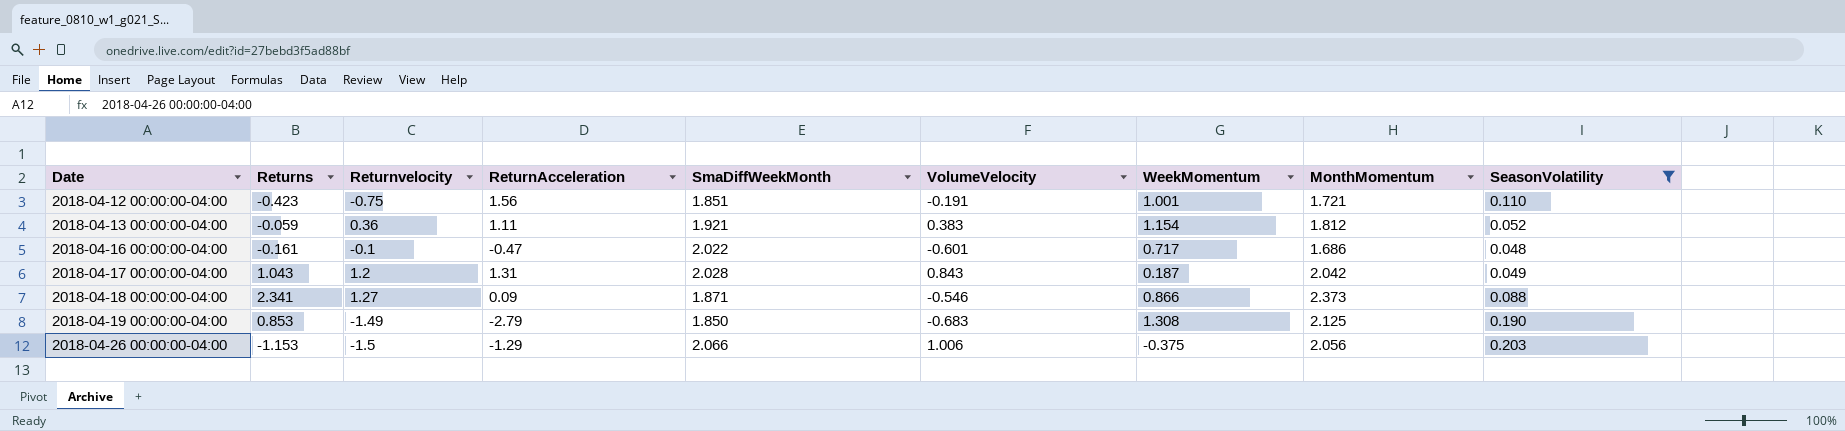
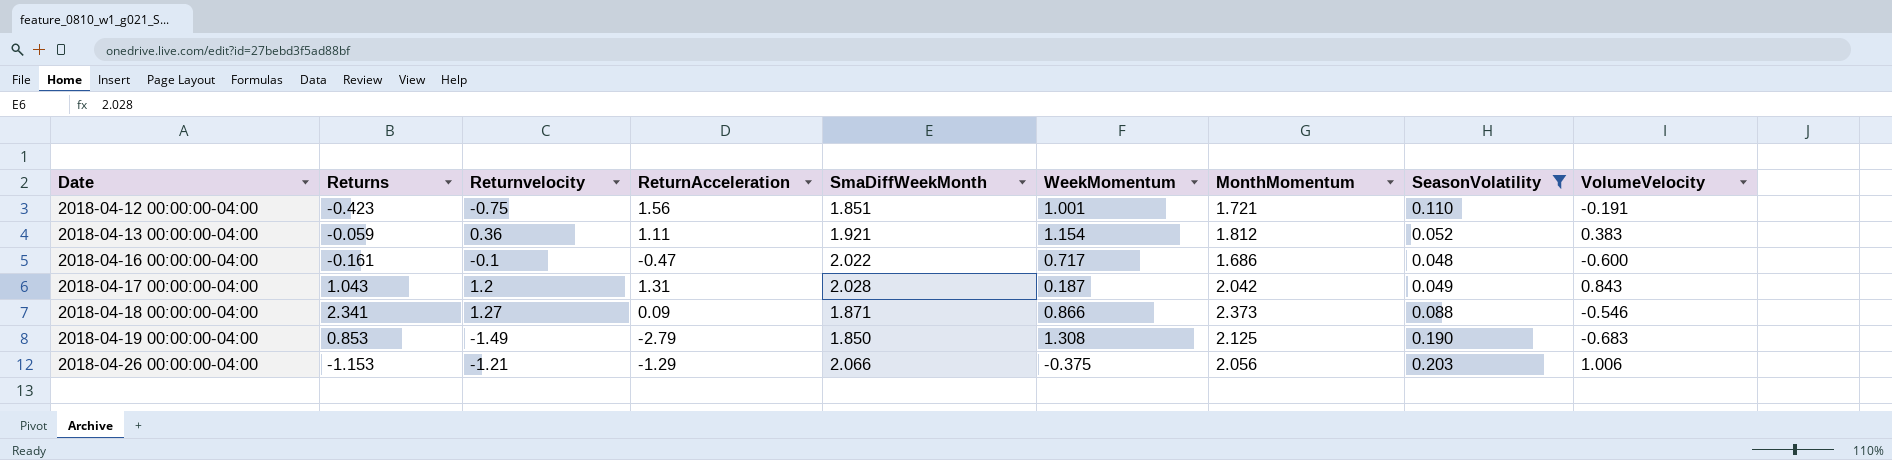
column VolumeVelocity | position: 6 -> 9
2018-04-16 00:00:00-04:00 | VolumeVelocity: -0.601 -> -0.600
2018-04-26 00:00:00-04:00 | Returnvelocity: -1.5 -> -1.21

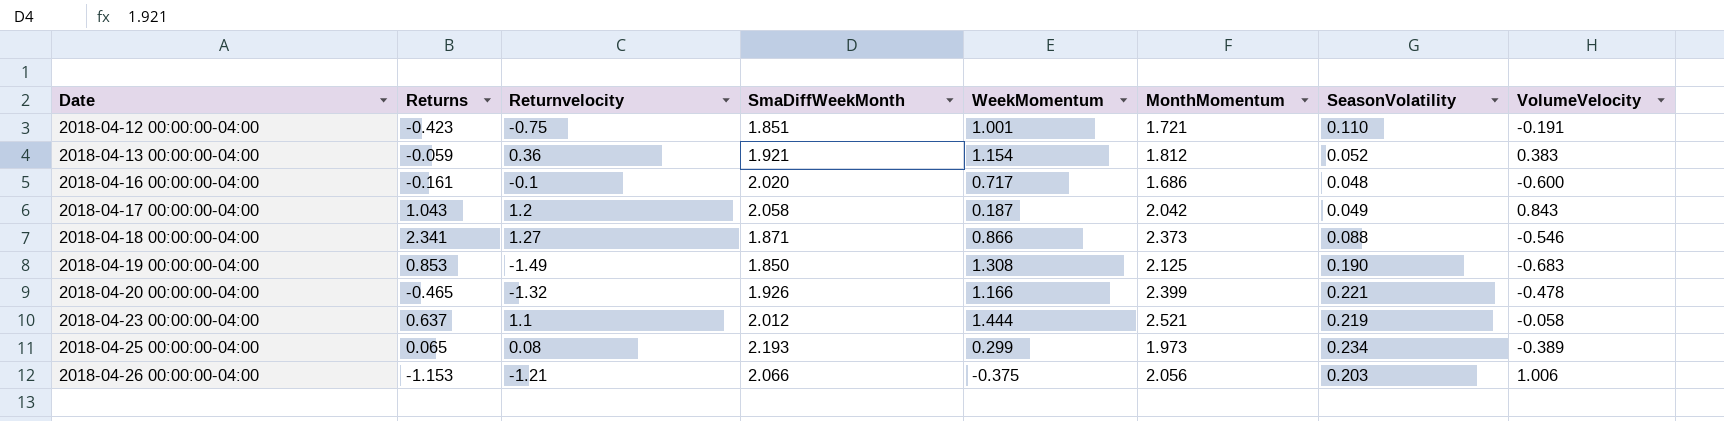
filter: SeasonVolatility <= 0.203 -> none
column ReturnAcceleration | position: 4 -> none
2018-04-16 00:00:00-04:00 | SmaDiffWeekMonth: 2.022 -> 2.020
2018-04-17 00:00:00-04:00 | SmaDiffWeekMonth: 2.028 -> 2.058

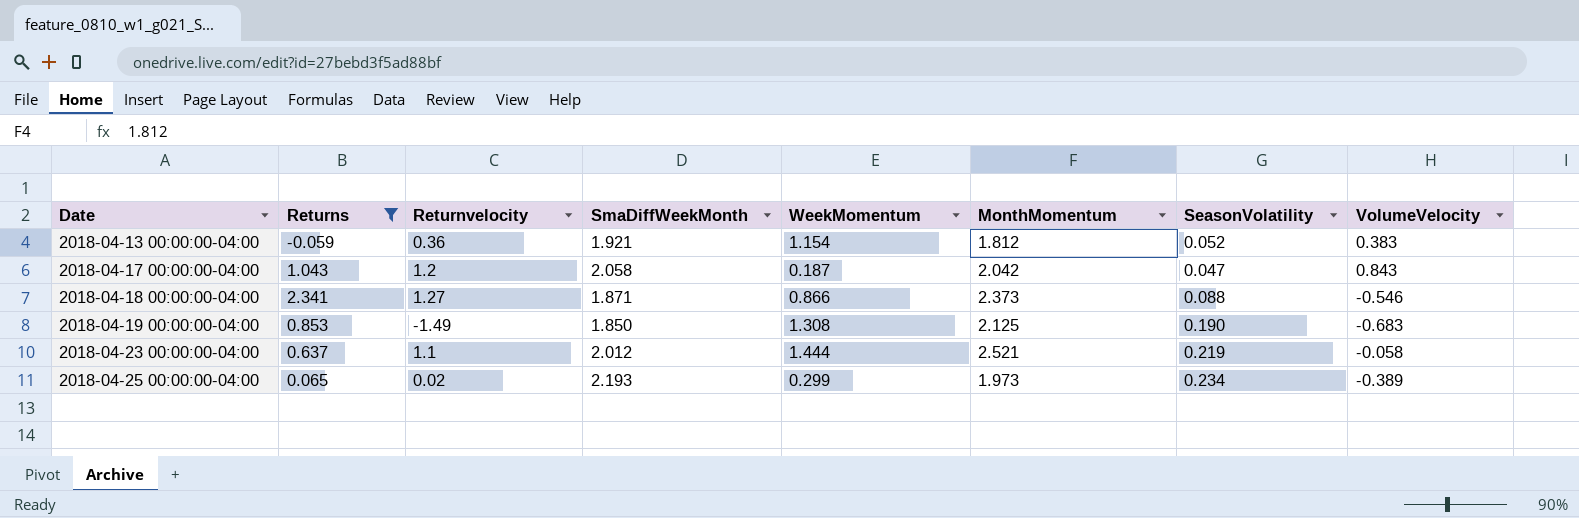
filter: none -> Returns >= -0.059
2018-04-17 00:00:00-04:00 | SeasonVolatility: 0.049 -> 0.047
2018-04-25 00:00:00-04:00 | Returnvelocity: 0.08 -> 0.02

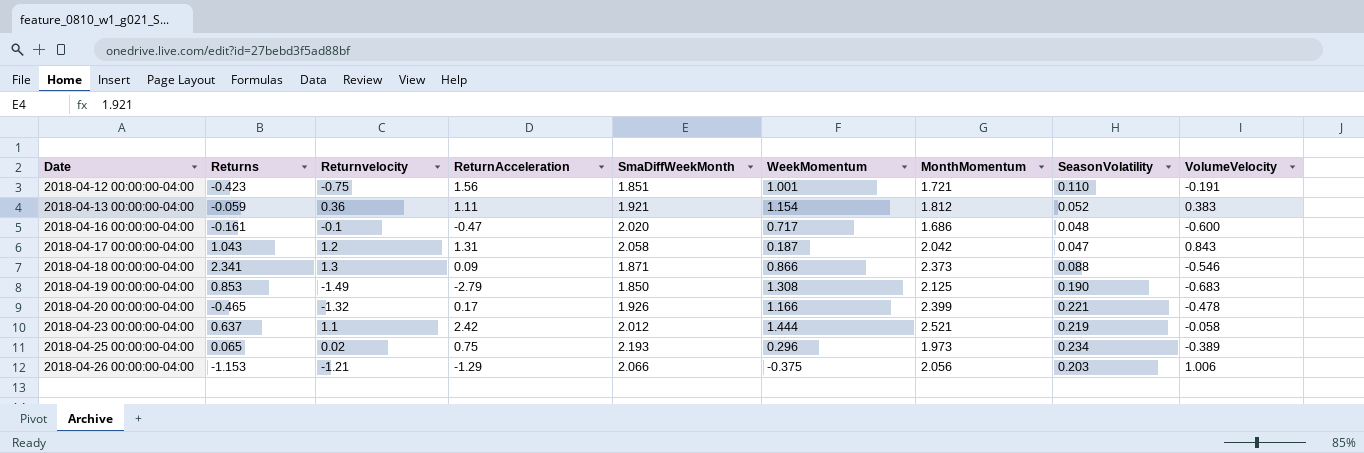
filter: Returns >= -0.059 -> none
column ReturnAcceleration | position: none -> 4
2018-04-18 00:00:00-04:00 | Returnvelocity: 1.27 -> 1.3
2018-04-25 00:00:00-04:00 | WeekMomentum: 0.299 -> 0.296

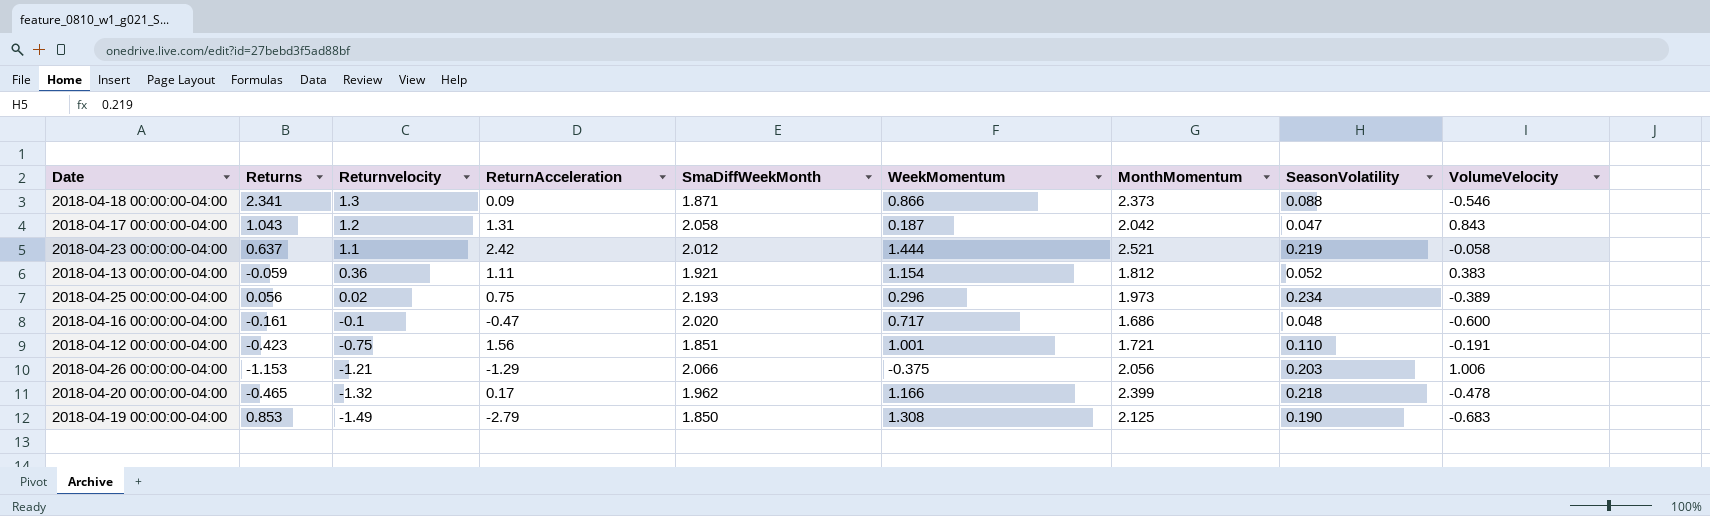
row order: Date ascending -> Returnvelocity descending
2018-04-25 00:00:00-04:00 | Returns: 0.065 -> 0.056
2018-04-20 00:00:00-04:00 | SmaDiffWeekMonth: 1.926 -> 1.962
2018-04-20 00:00:00-04:00 | SeasonVolatility: 0.221 -> 0.218

